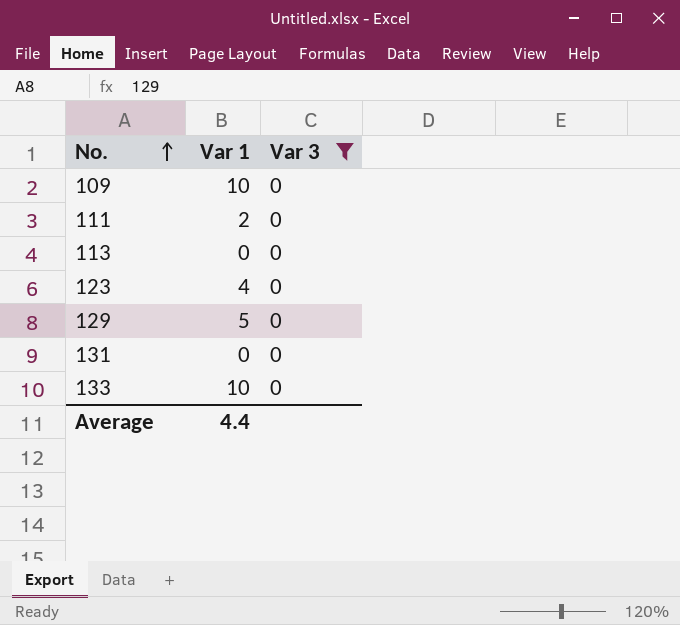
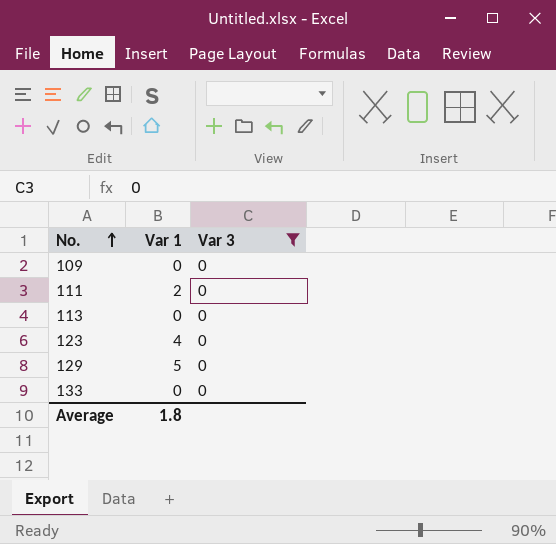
row 131: 0 | 0 -> none
109 | Var 1: 10 -> 0
133 | Var 1: 10 -> 0
Average | Var 1: 4.4 -> 1.8

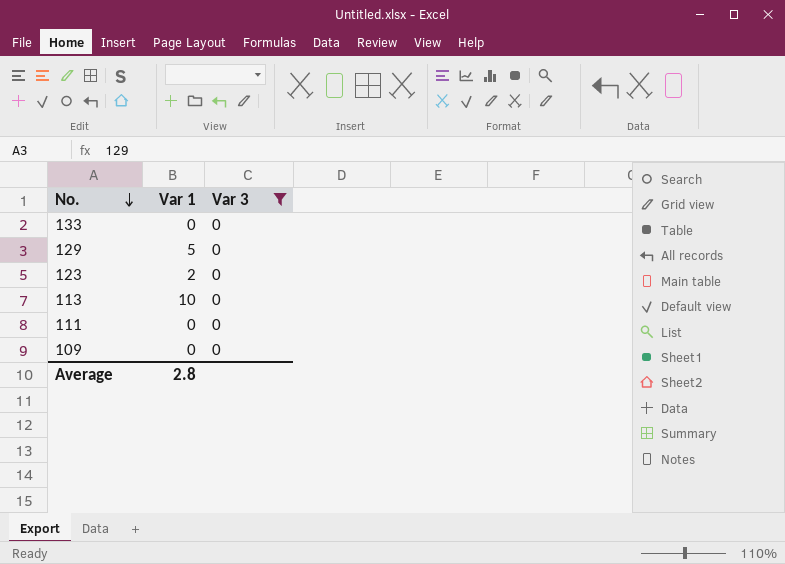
row order: No. ascending -> No. descending
123 | Var 1: 4 -> 2
113 | Var 1: 0 -> 10
111 | Var 1: 2 -> 0
Average | Var 1: 1.8 -> 2.8

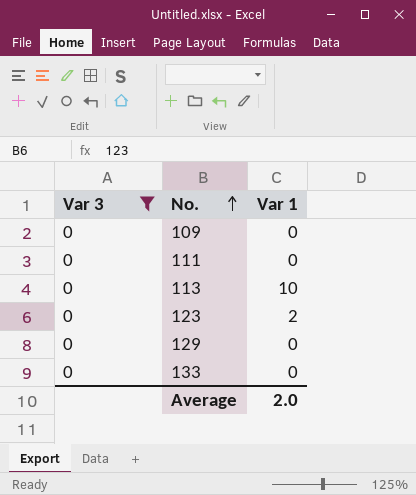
row order: No. descending -> No. ascending
column Var 3 | position: 3 -> 1
129 | Var 1: 5 -> 0
Average | Var 1: 2.8 -> 2.0

